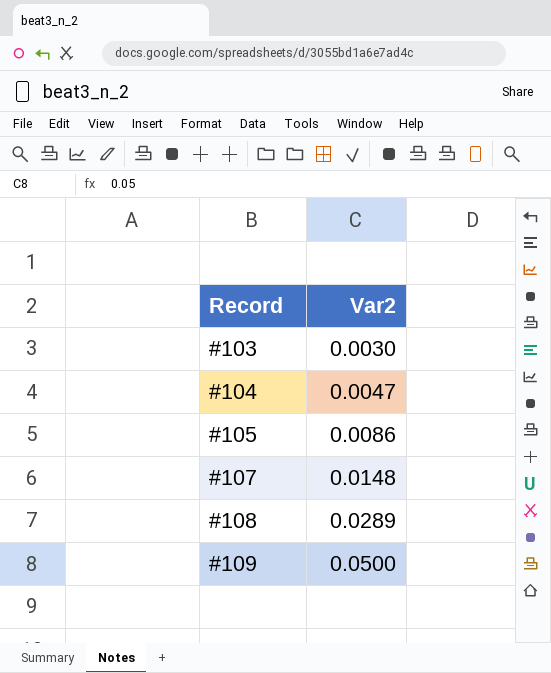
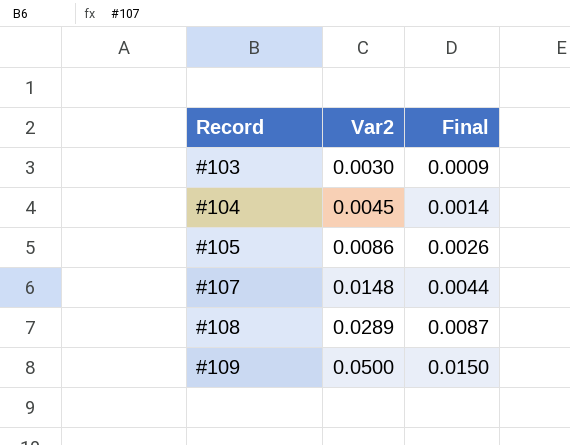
column Final | formula: none -> [Var2] * 0.3
#104 | Var2: 0.0047 -> 0.0045

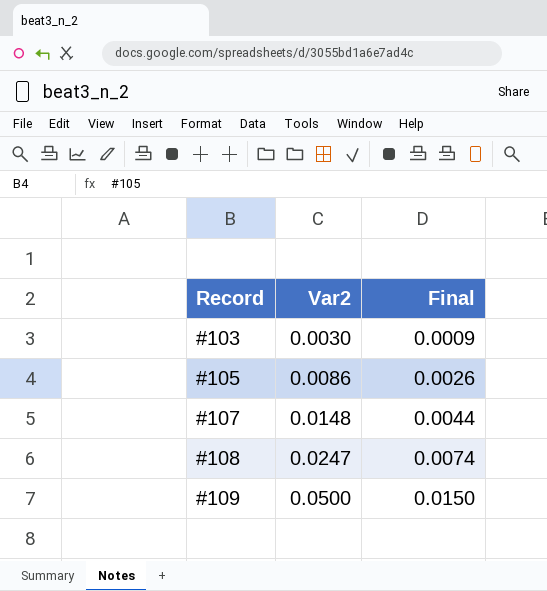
row #104: 0.0045 | 0.0014 -> none
#108 | Var2: 0.0289 -> 0.0247
#108 | Final: 0.0087 -> 0.0074

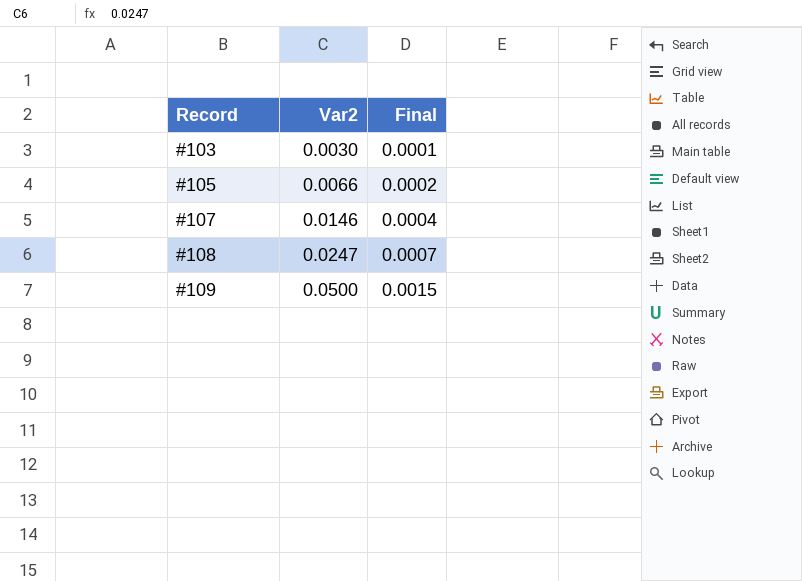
column Final | formula: [Var2] * 0.3 -> [Var2] * 0.03
#105 | Var2: 0.0086 -> 0.0066
#107 | Var2: 0.0148 -> 0.0146

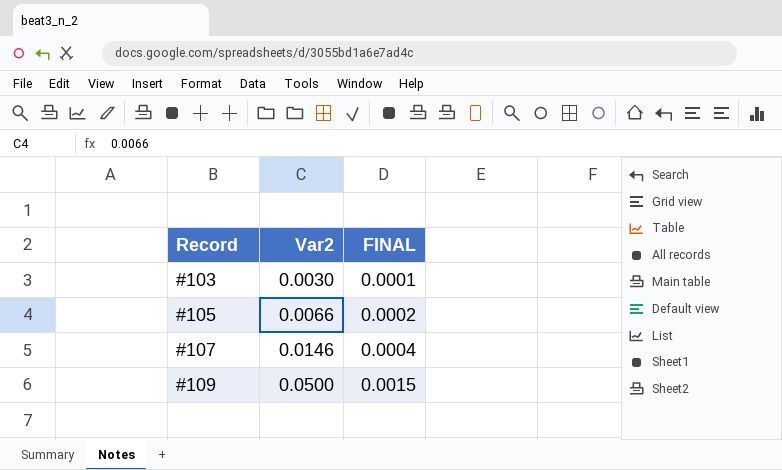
column name: Final -> FINAL
row #108: 0.0247 | 0.0007 -> none

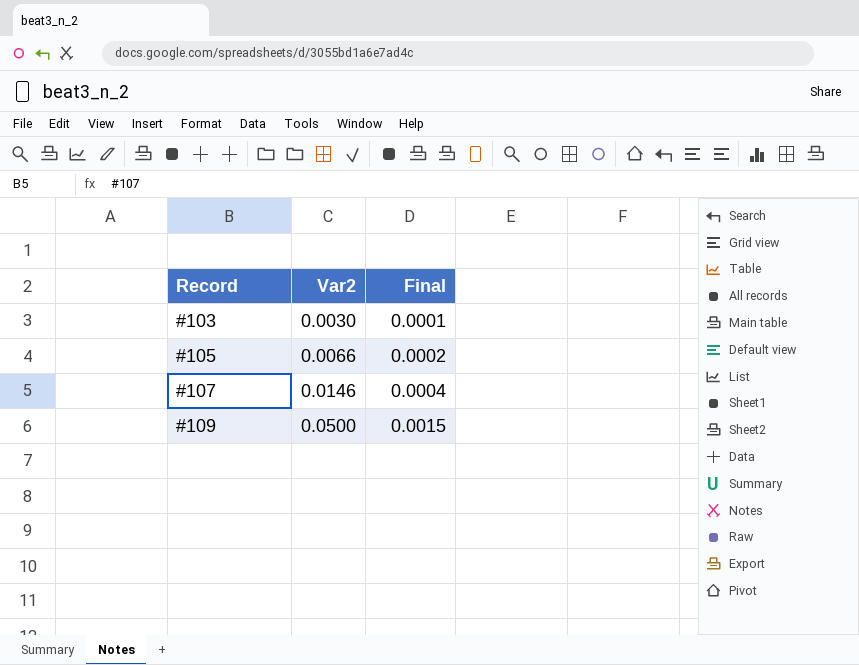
column name: FINAL -> Final

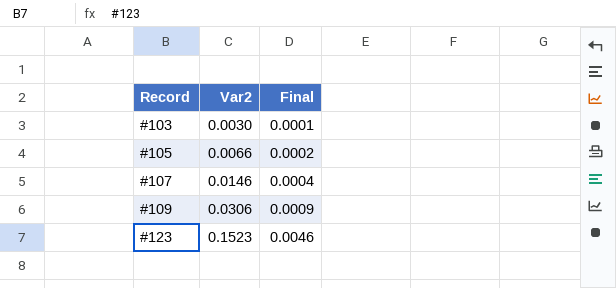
#109 | Var2: 0.0500 -> 0.0306
#109 | Final: 0.0015 -> 0.0009
row #123: none -> 0.1523 | 0.0046

